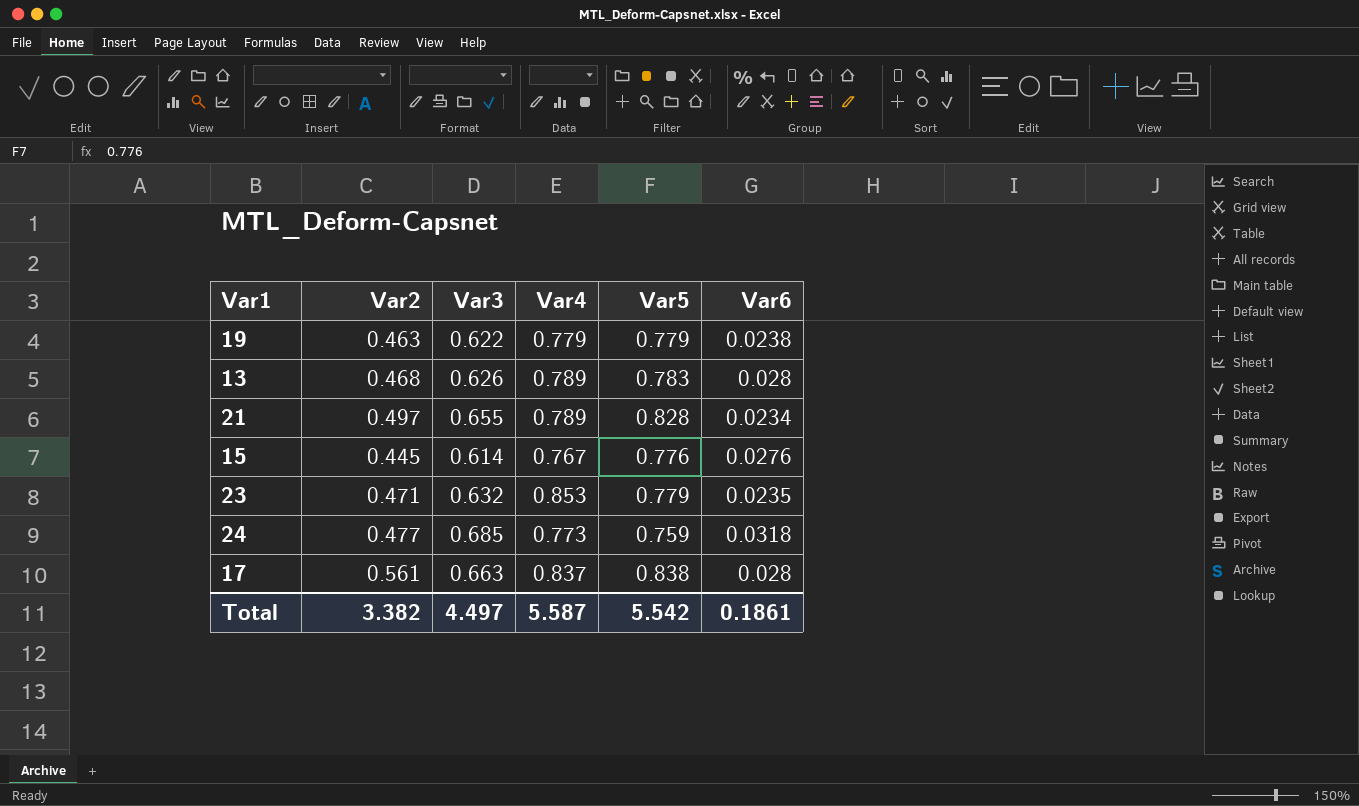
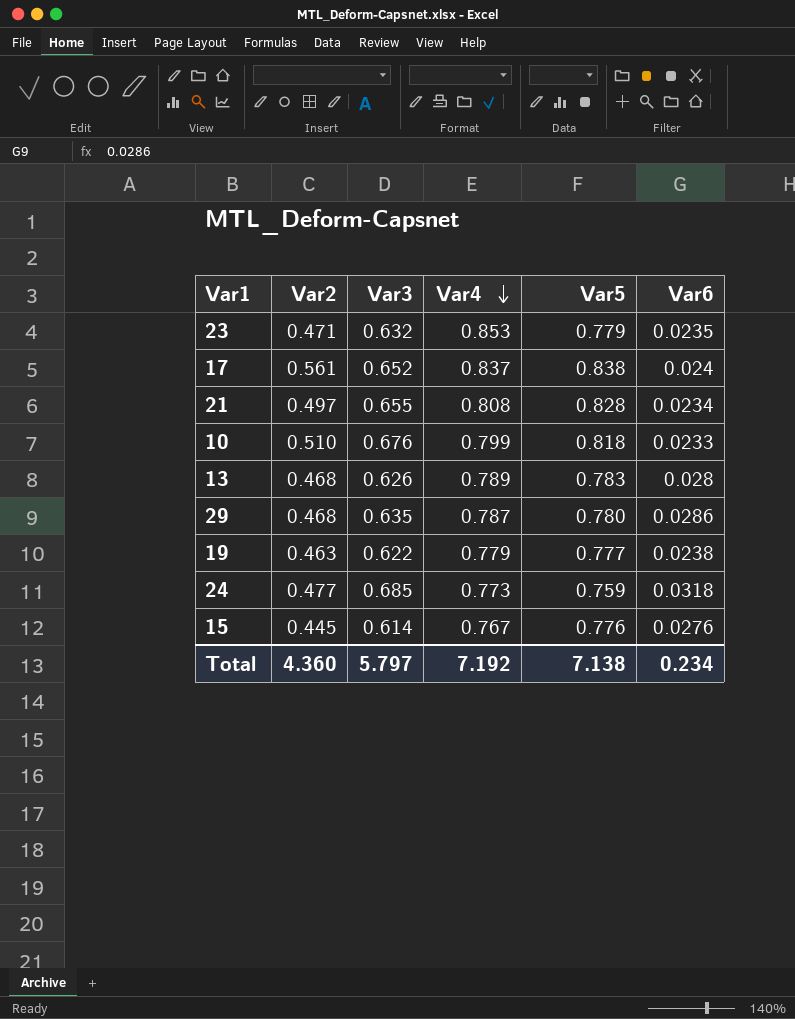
row order: none -> Var4 descending
17 | Var3: 0.663 -> 0.652
17 | Var6: 0.028 -> 0.024
21 | Var4: 0.789 -> 0.808
row 10: none -> 0.510 | 0.676 | 0.799 | 0.818 | 0.0233
row 29: none -> 0.468 | 0.635 | 0.787 | 0.780 | 0.0286
19 | Var5: 0.779 -> 0.777
Total | Var2: 3.382 -> 4.360
Total | Var3: 4.497 -> 5.797
Total | Var4: 5.587 -> 7.192
Total | Var5: 5.542 -> 7.138
Total | Var6: 0.1861 -> 0.234

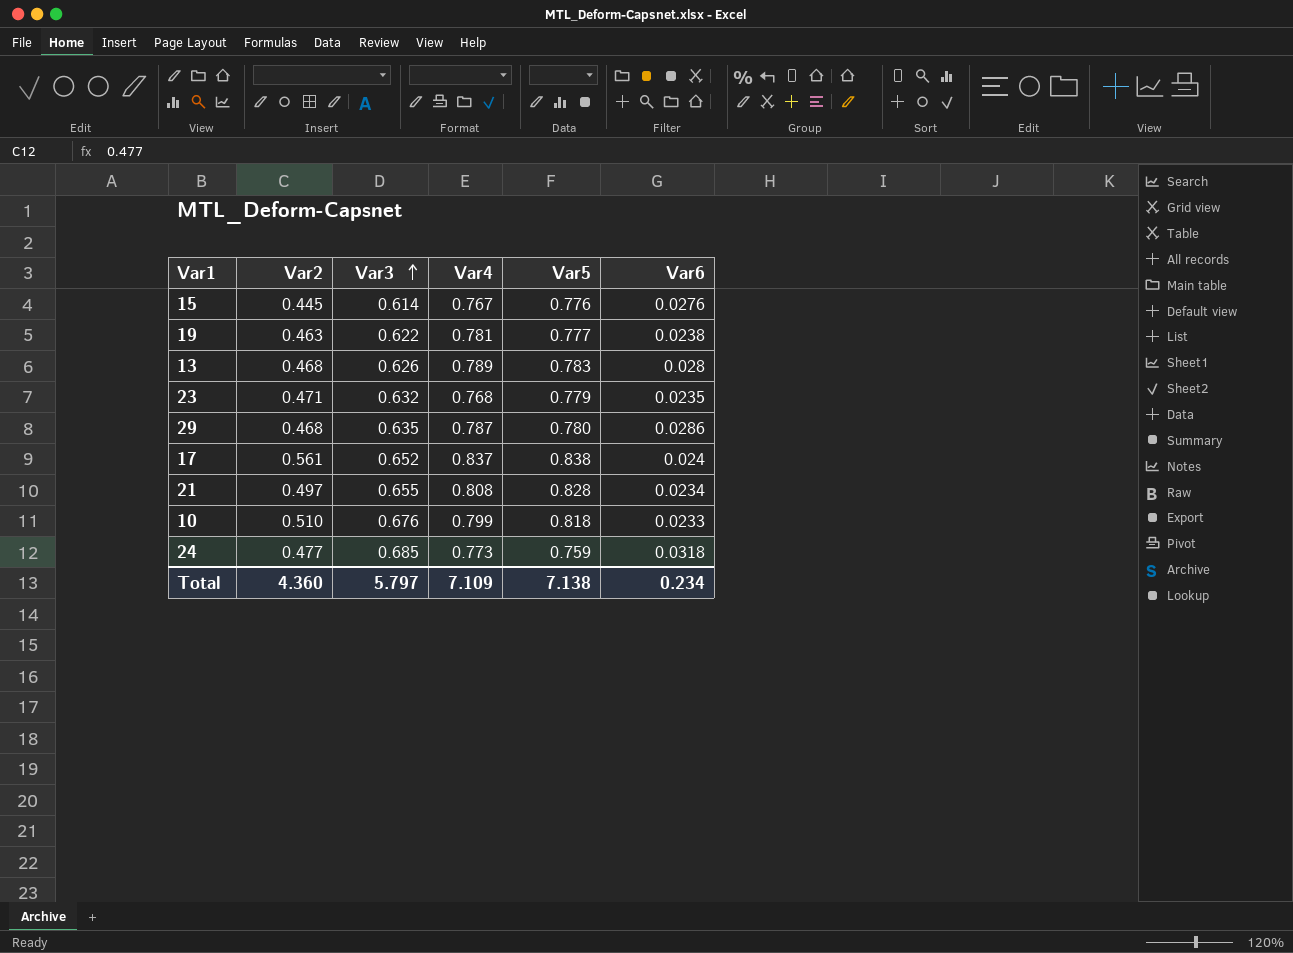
row order: Var4 descending -> Var3 ascending
19 | Var4: 0.779 -> 0.781
23 | Var4: 0.853 -> 0.768
Total | Var4: 7.192 -> 7.109

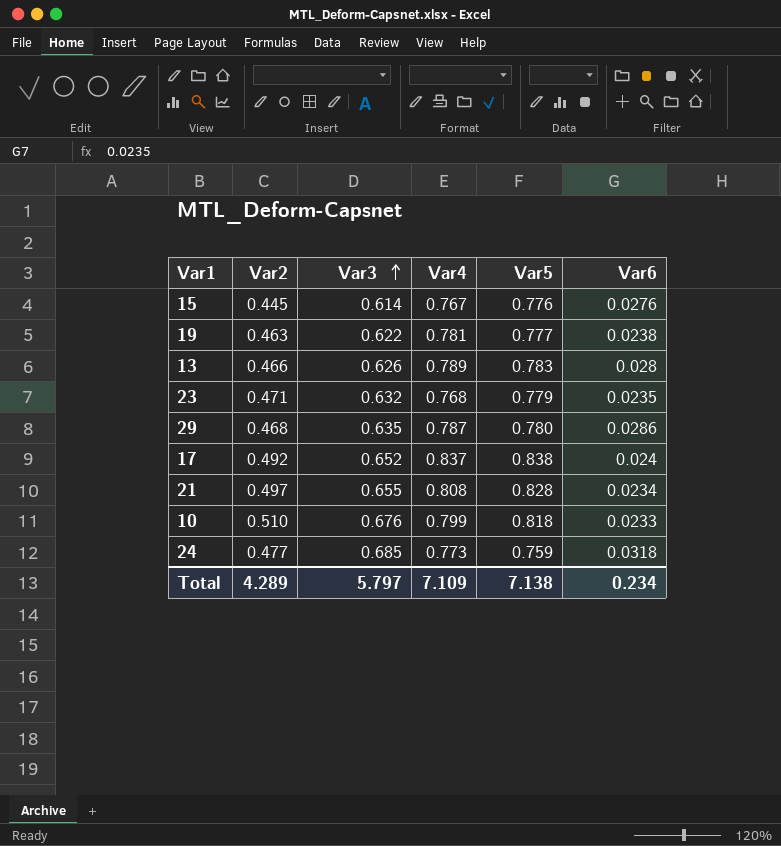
13 | Var2: 0.468 -> 0.466
17 | Var2: 0.561 -> 0.492
Total | Var2: 4.360 -> 4.289

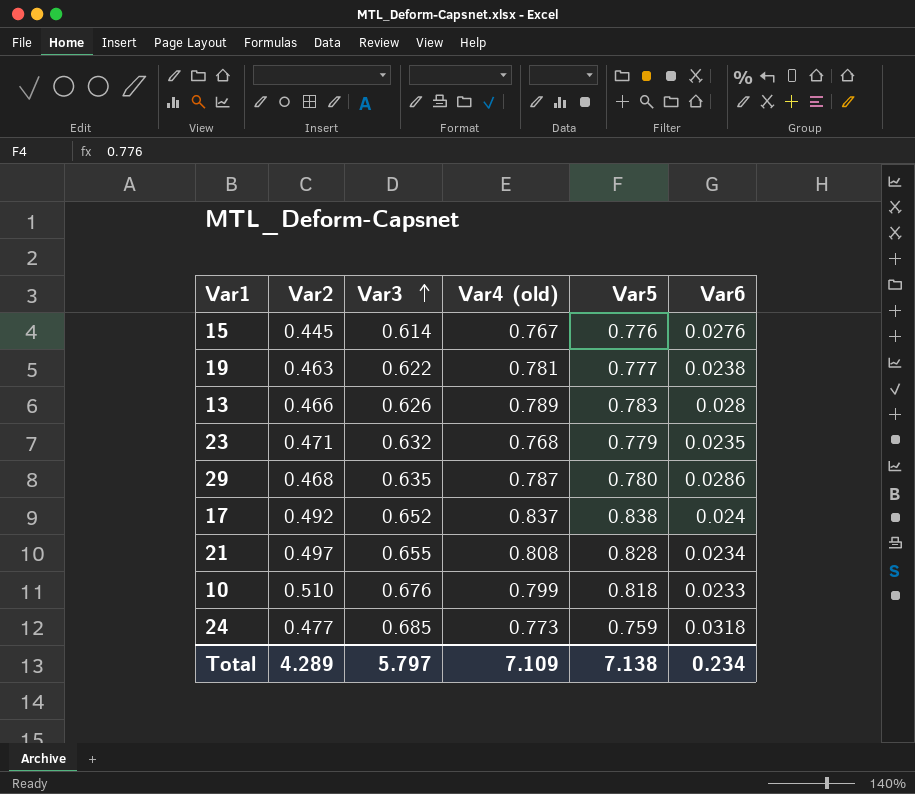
column name: Var4 -> Var4 (old)

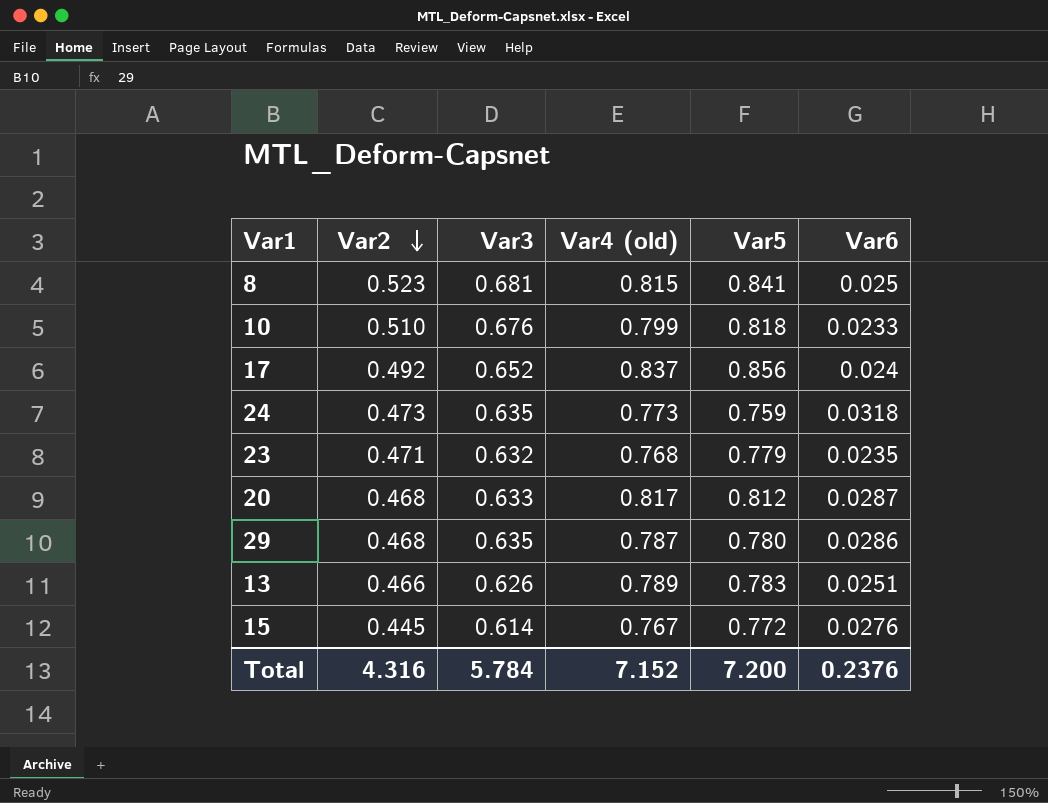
row order: Var3 ascending -> Var2 descending
row 19: 0.463 | 0.622 | 0.781 | 0.777 | 0.0238 -> none
row 21: 0.497 | 0.655 | 0.808 | 0.828 | 0.0234 -> none
row 8: none -> 0.523 | 0.681 | 0.815 | 0.841 | 0.025
17 | Var5: 0.838 -> 0.856
24 | Var2: 0.477 -> 0.473
24 | Var3: 0.685 -> 0.635
row 20: none -> 0.468 | 0.633 | 0.817 | 0.812 | 0.0287
13 | Var6: 0.028 -> 0.0251
15 | Var5: 0.776 -> 0.772
Total | Var2: 4.289 -> 4.316
Total | Var3: 5.797 -> 5.784
Total | Var4 (old): 7.109 -> 7.152
Total | Var5: 7.138 -> 7.200
Total | Var6: 0.234 -> 0.2376

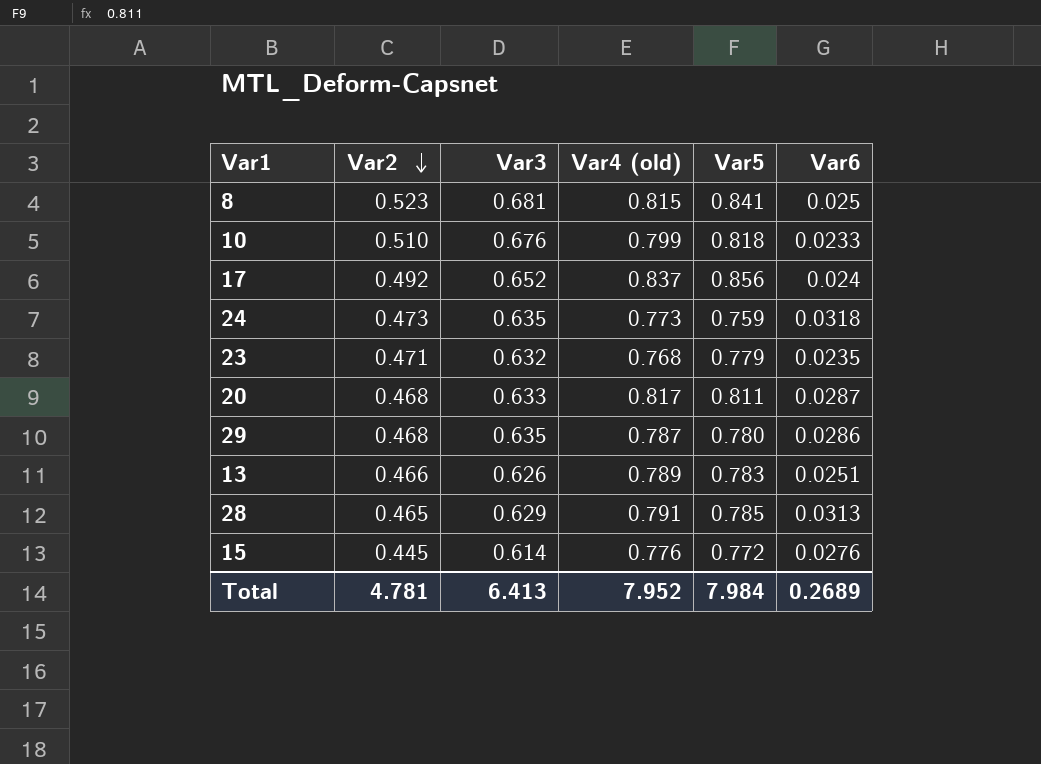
20 | Var5: 0.812 -> 0.811
row 28: none -> 0.465 | 0.629 | 0.791 | 0.785 | 0.0313
15 | Var4 (old): 0.767 -> 0.776
Total | Var2: 4.316 -> 4.781
Total | Var3: 5.784 -> 6.413
Total | Var4 (old): 7.152 -> 7.952
Total | Var5: 7.200 -> 7.984
Total | Var6: 0.2376 -> 0.2689

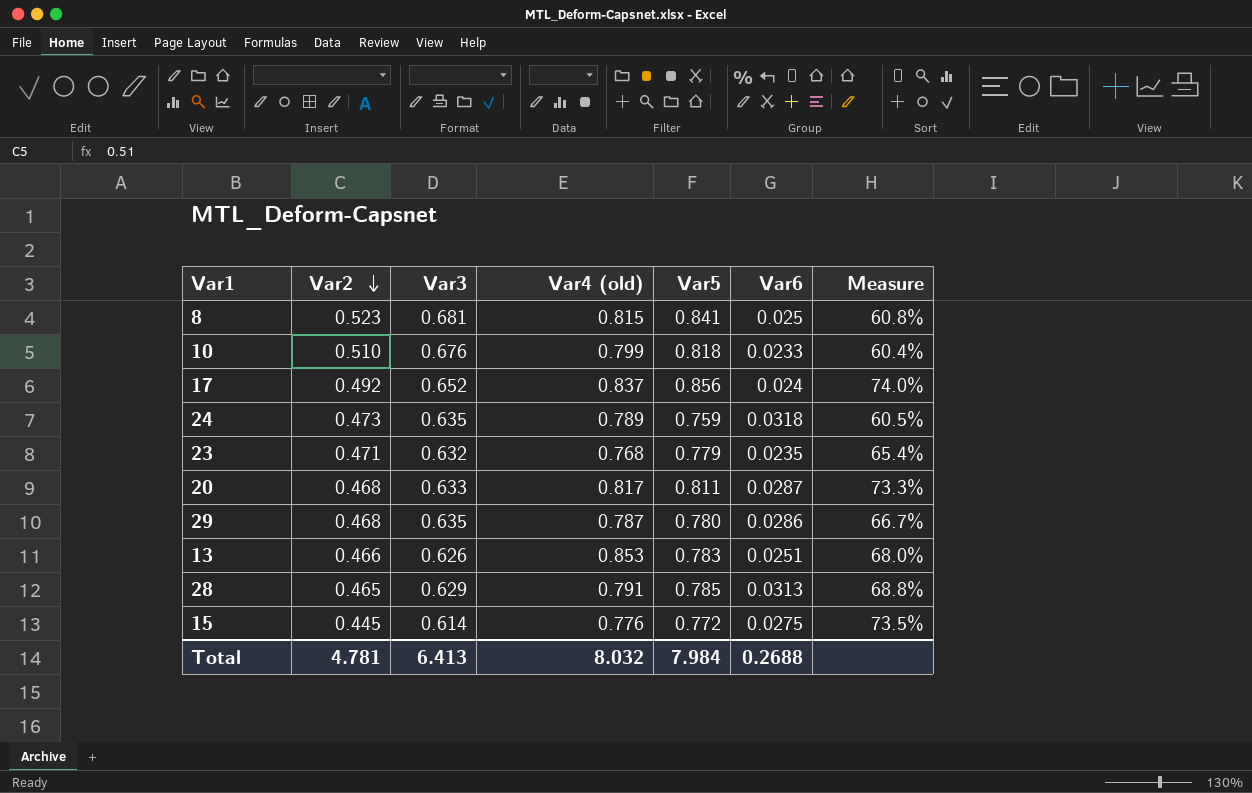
column Measure | formula: none -> ([Var5] - [Var2]) / [Var2]
24 | Var4 (old): 0.773 -> 0.789
13 | Var4 (old): 0.789 -> 0.853
15 | Var6: 0.0276 -> 0.0275
Total | Var4 (old): 7.952 -> 8.032
Total | Var6: 0.2689 -> 0.2688

